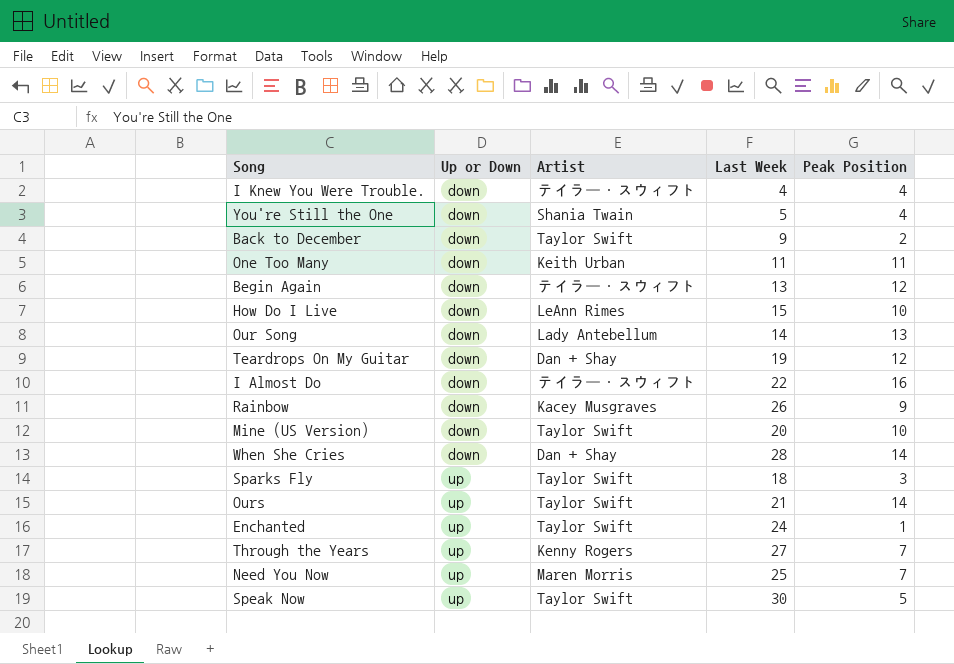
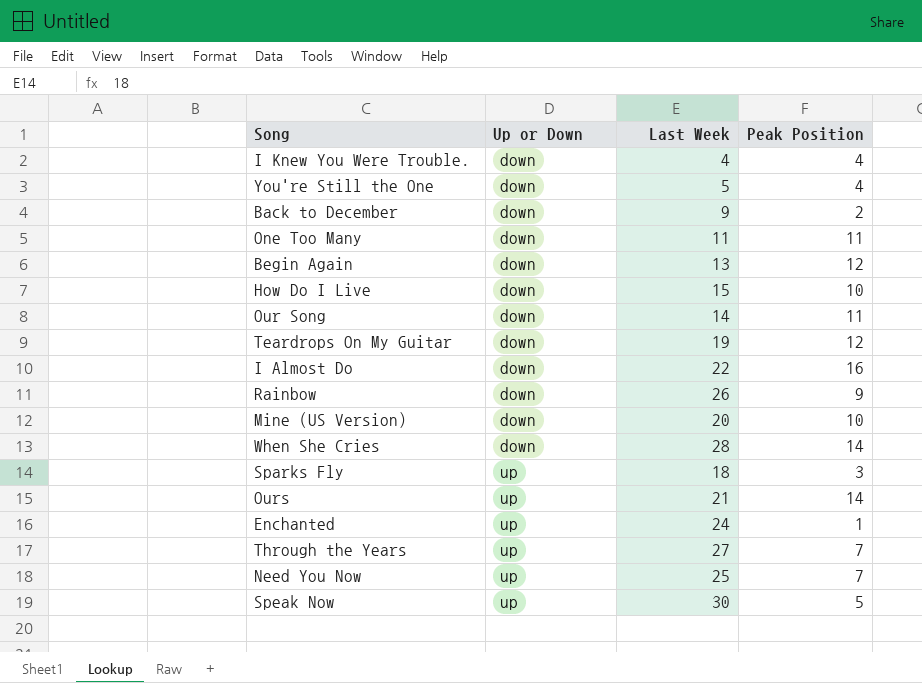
column Artist | position: 3 -> none
Our Song | Peak Position: 13 -> 11

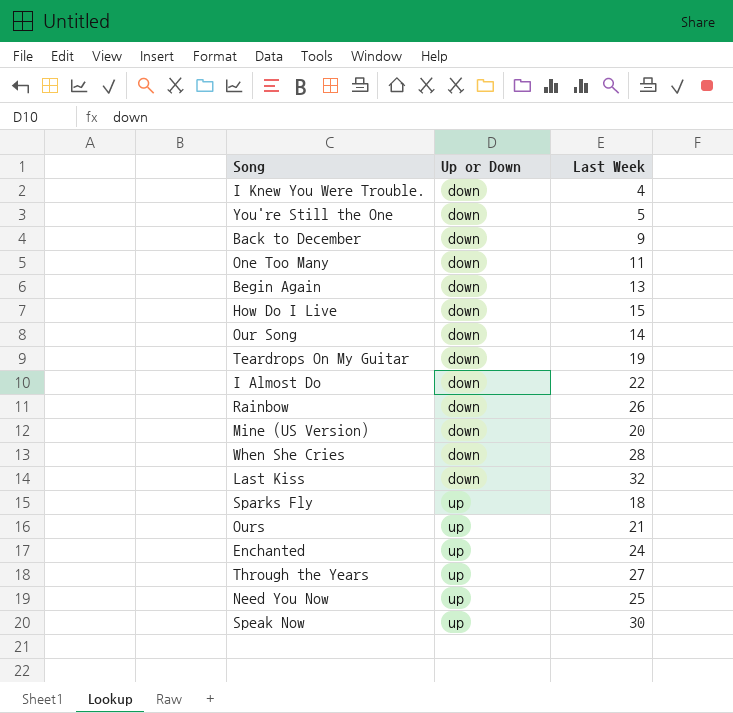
column Peak Position | position: 4 -> none
row Last Kiss: none -> down | 32

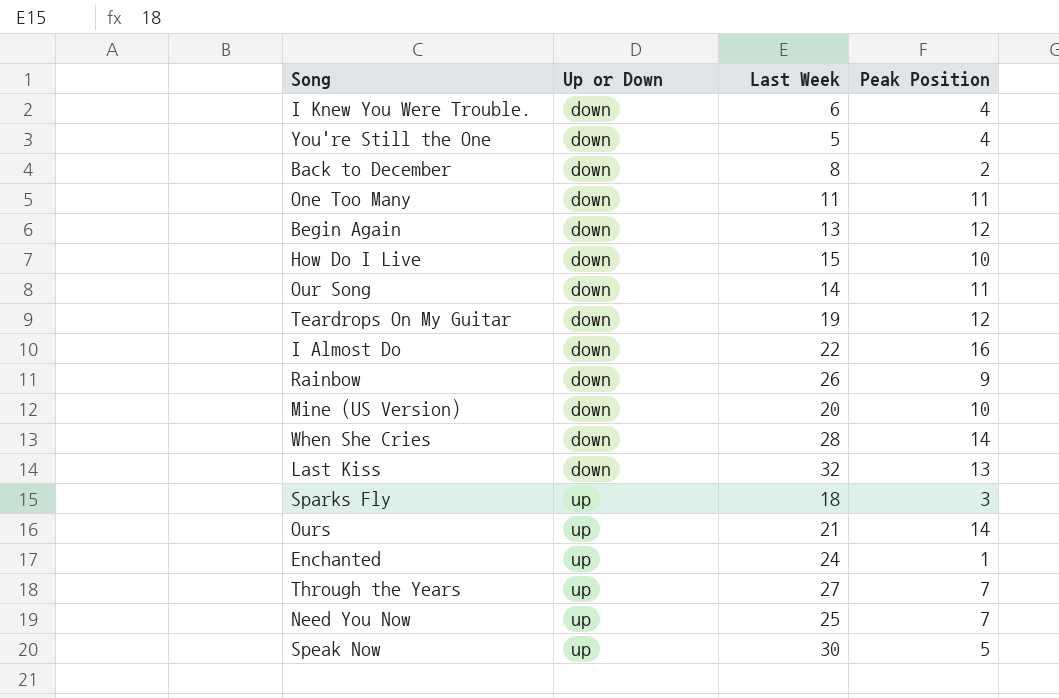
column Peak Position | position: none -> 4
I Knew You Were Trouble. | Last Week: 4 -> 6
Back to December | Last Week: 9 -> 8

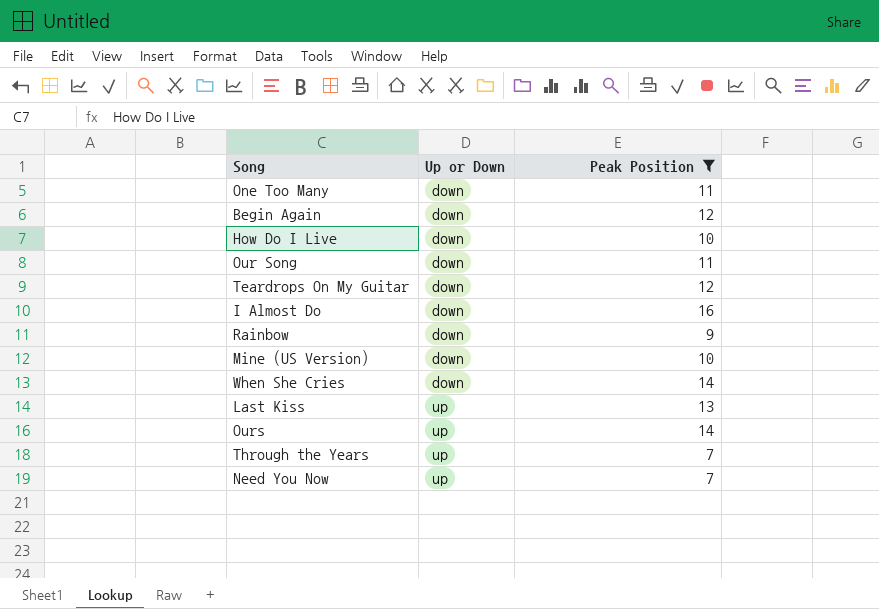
filter: none -> Peak Position >= 7
column Last Week | position: 3 -> none
Last Kiss | Up or Down: down -> up

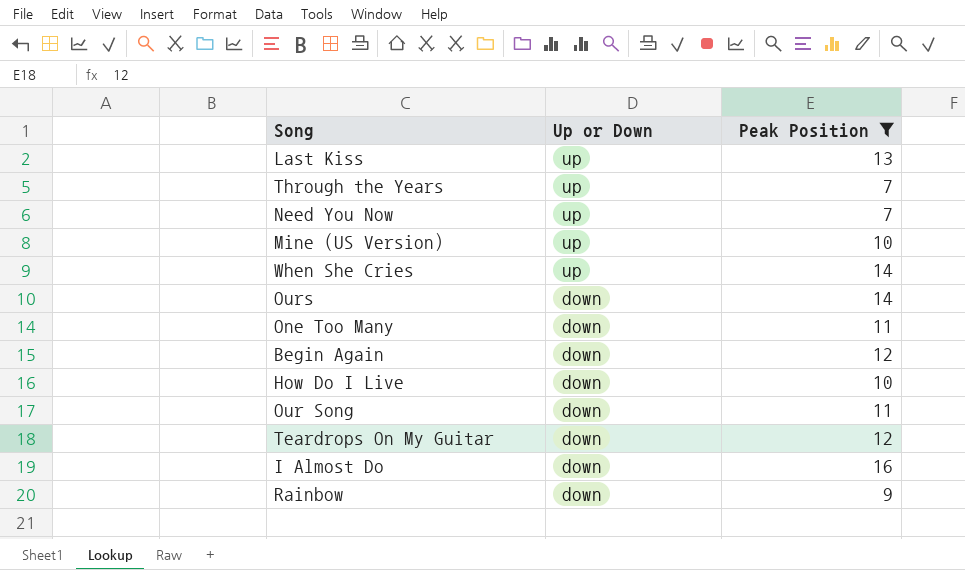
row order: Up or Down ascending -> Up or Down descending
Mine (US Version) | Up or Down: down -> up
When She Cries | Up or Down: down -> up
Ours | Up or Down: up -> down

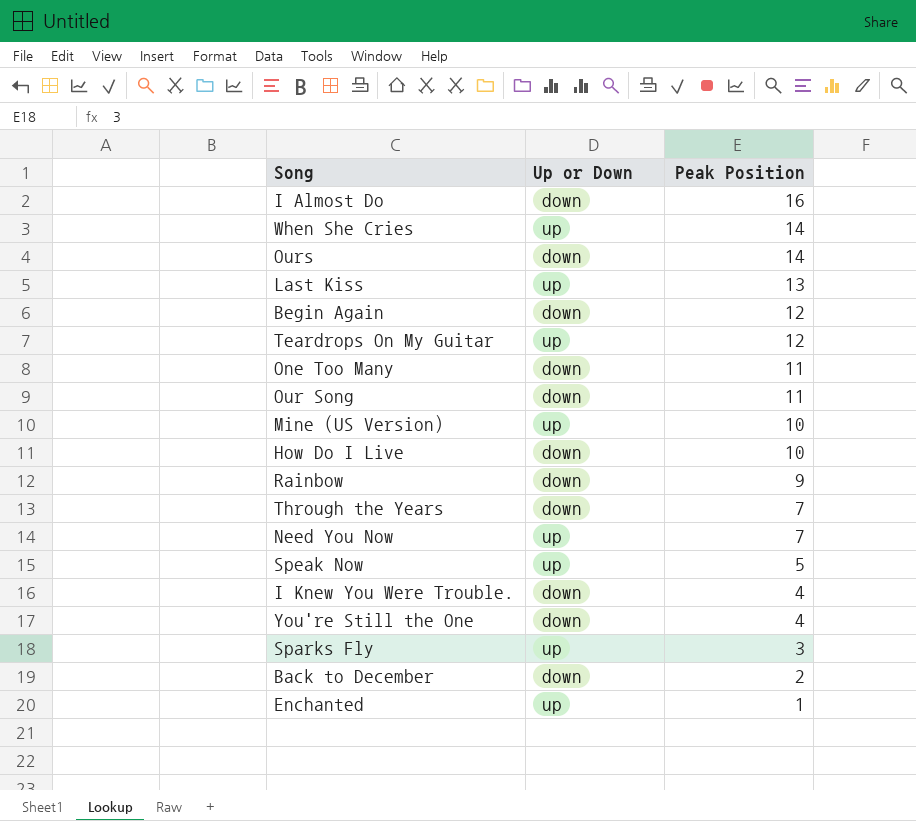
filter: Peak Position >= 7 -> none
row order: Up or Down descending -> Peak Position descending
Teardrops On My Guitar | Up or Down: down -> up
Through the Years | Up or Down: up -> down

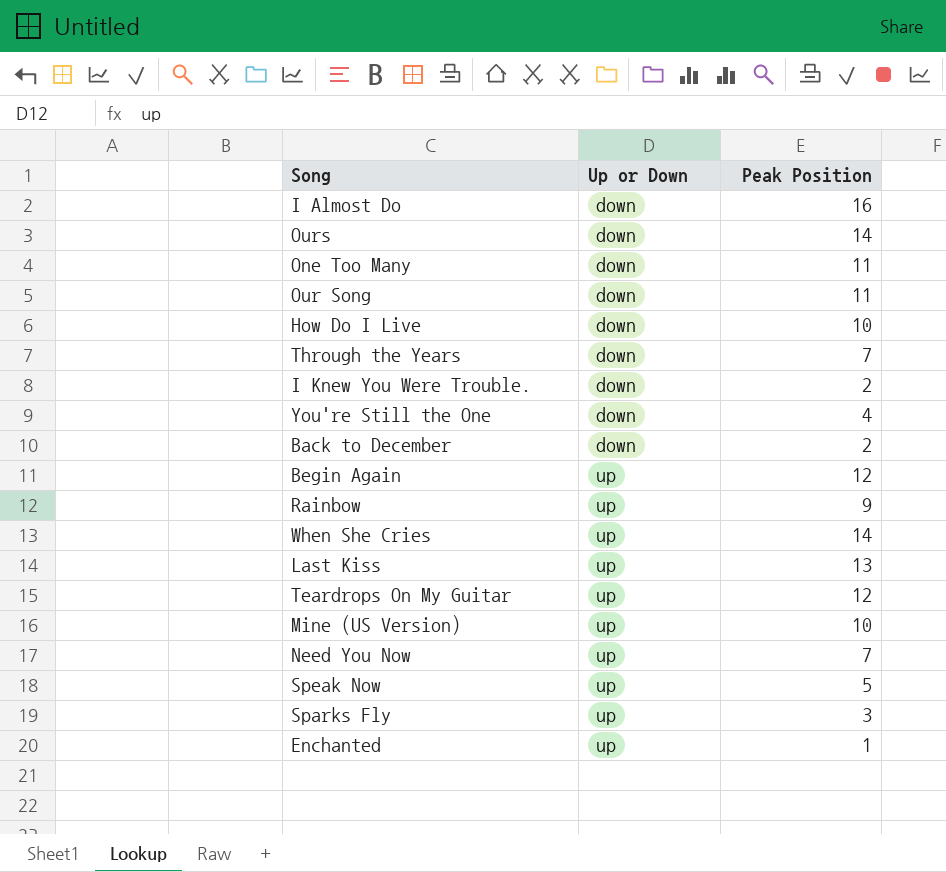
row order: Peak Position descending -> Up or Down ascending
I Knew You Were Trouble. | Peak Position: 4 -> 2
Begin Again | Up or Down: down -> up
Rainbow | Up or Down: down -> up

